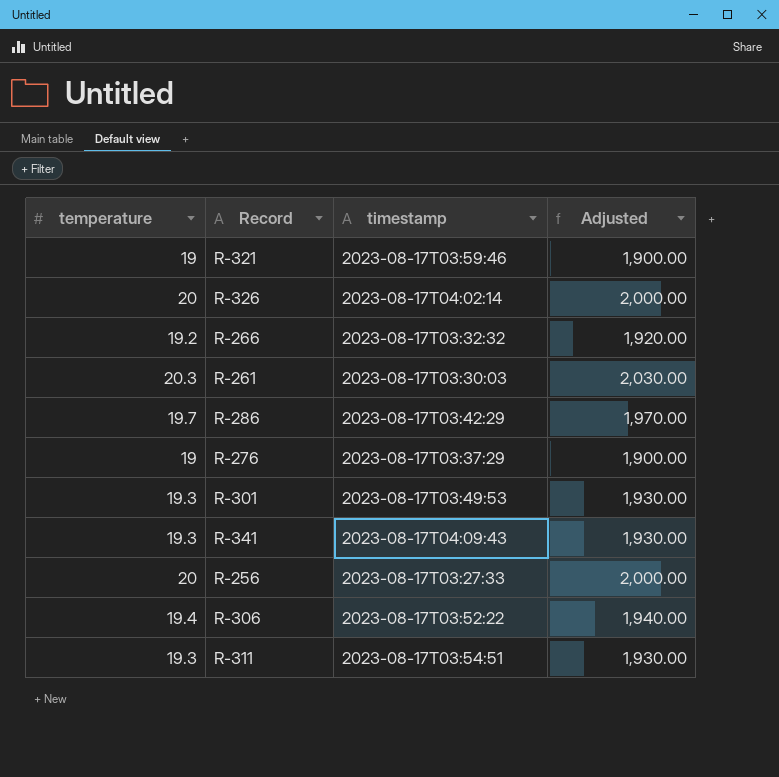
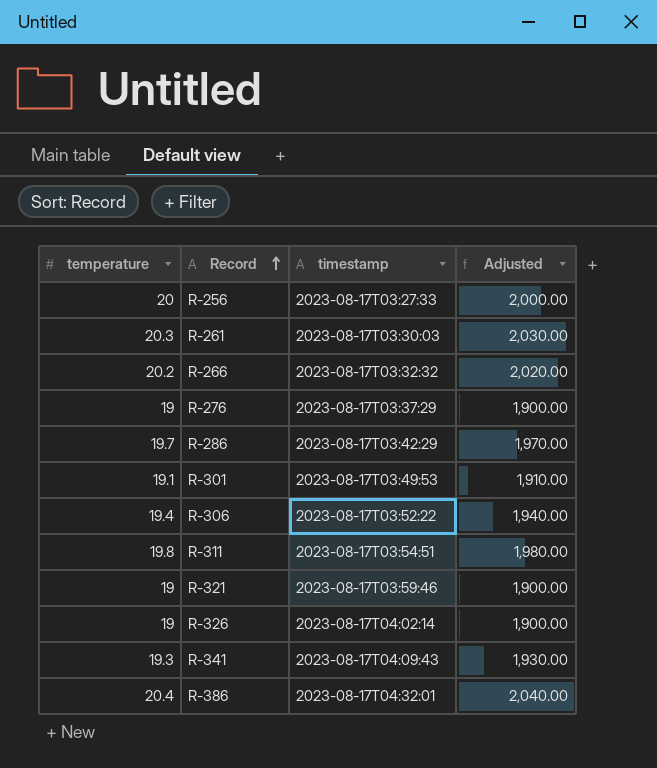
row order: none -> Record ascending
R-266 | temperature: 19.2 -> 20.2
R-266 | Adjusted: 1,920.00 -> 2,020.00
R-301 | temperature: 19.3 -> 19.1
R-301 | Adjusted: 1,930.00 -> 1,910.00
R-311 | temperature: 19.3 -> 19.8
R-311 | Adjusted: 1,930.00 -> 1,980.00
R-326 | temperature: 20 -> 19
R-326 | Adjusted: 2,000.00 -> 1,900.00
row R-386: none -> 20.4 | 2023-08-17T04:32:01 | 2,040.00

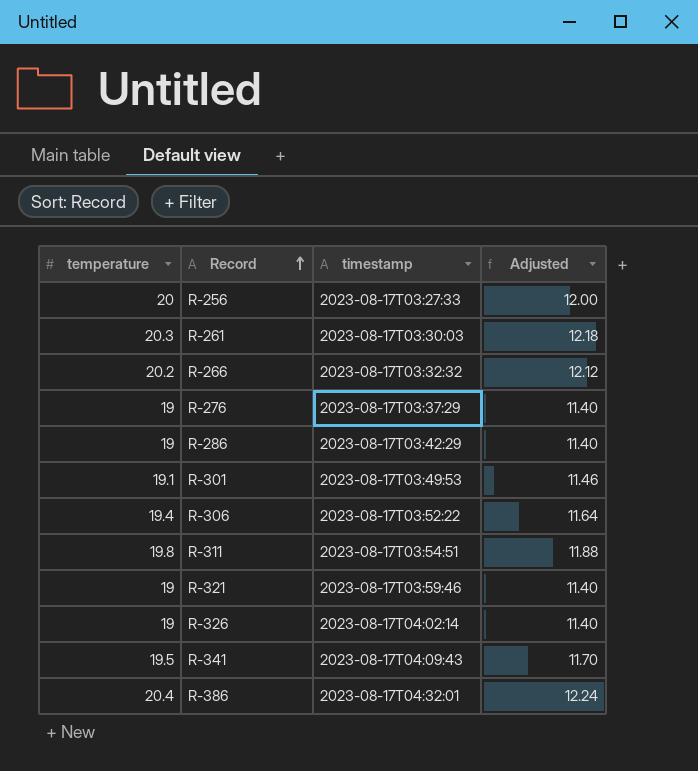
column Adjusted | formula: [temperature] * 100 -> [temperature] * 0.6
R-286 | temperature: 19.7 -> 19
R-341 | temperature: 19.3 -> 19.5

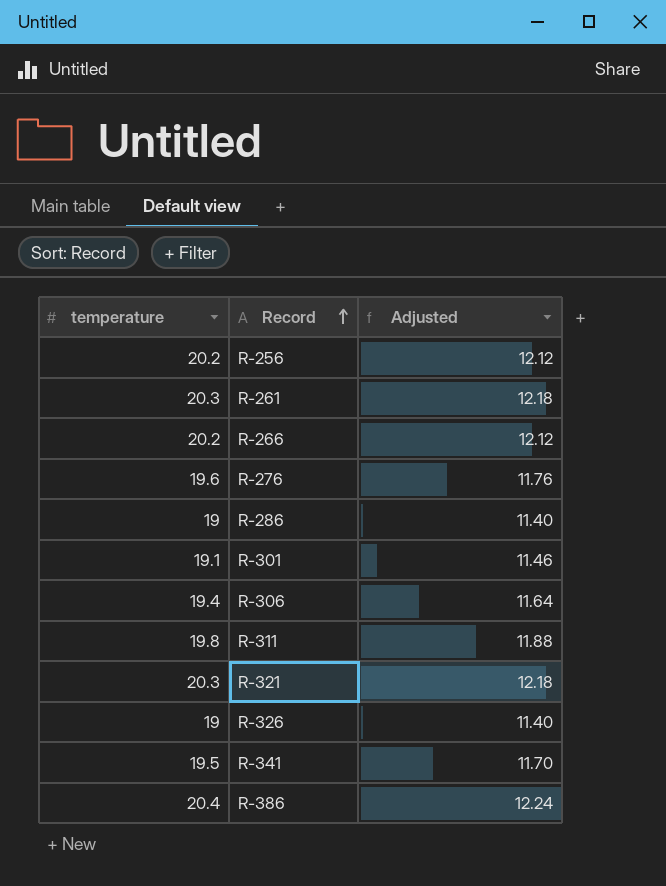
column timestamp | position: 3 -> none
R-256 | temperature: 20 -> 20.2
R-256 | Adjusted: 12.00 -> 12.12
R-276 | temperature: 19 -> 19.6
R-276 | Adjusted: 11.40 -> 11.76
R-321 | temperature: 19 -> 20.3
R-321 | Adjusted: 11.40 -> 12.18

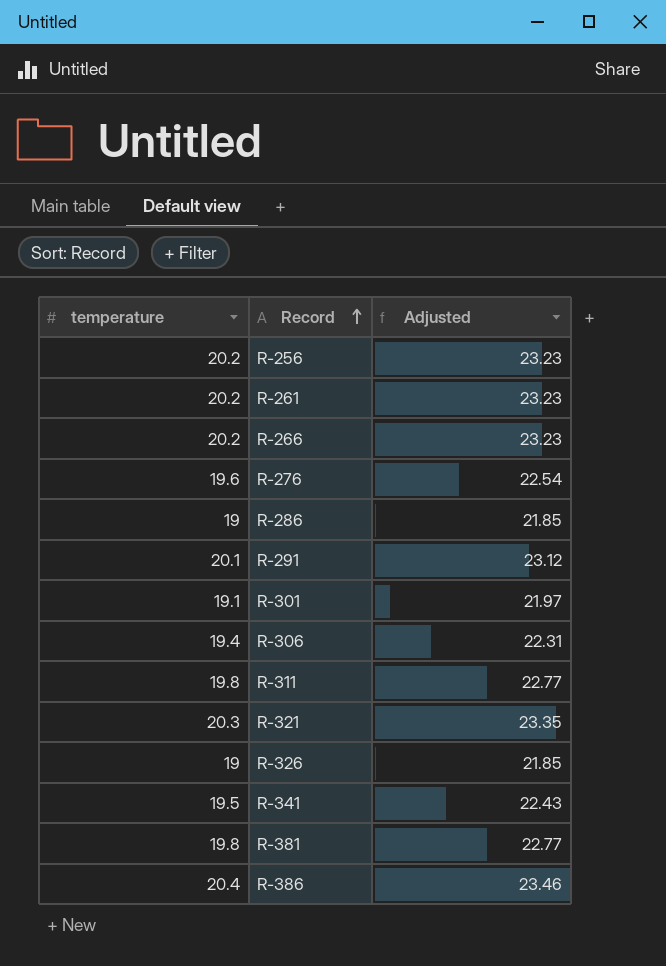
column Adjusted | formula: [temperature] * 0.6 -> [temperature] * 1.15
R-261 | temperature: 20.3 -> 20.2
row R-291: none -> 20.1 | 23.12
row R-381: none -> 19.8 | 22.77

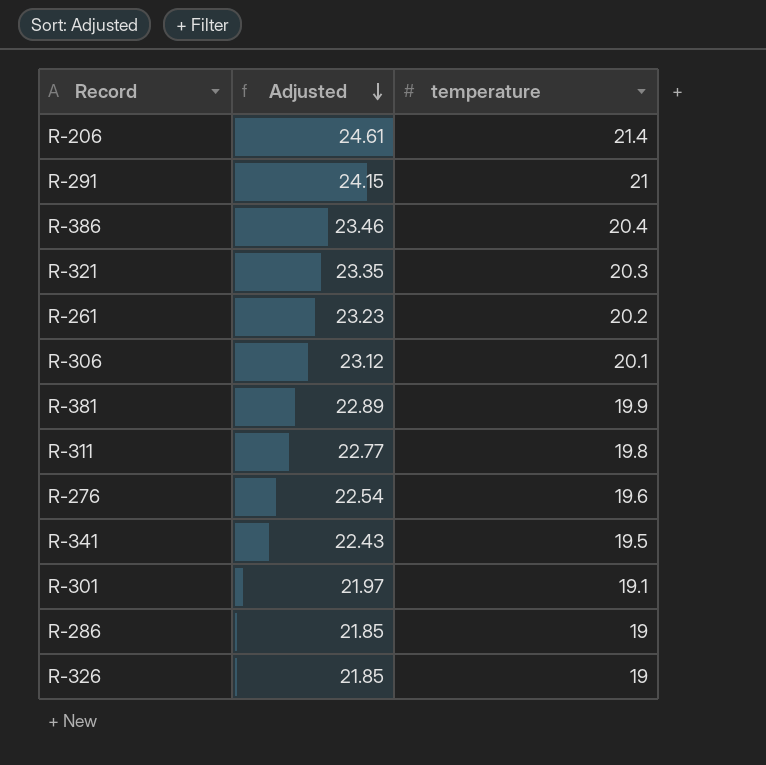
row order: Record ascending -> Adjusted descending
column temperature | position: 1 -> 3
row R-256: 20.2 | 23.23 -> none
row R-266: 20.2 | 23.23 -> none
row R-206: none -> 24.61 | 21.4
R-291 | Adjusted: 23.12 -> 24.15
R-291 | temperature: 20.1 -> 21
R-306 | Adjusted: 22.31 -> 23.12
R-306 | temperature: 19.4 -> 20.1
R-381 | Adjusted: 22.77 -> 22.89
R-381 | temperature: 19.8 -> 19.9

